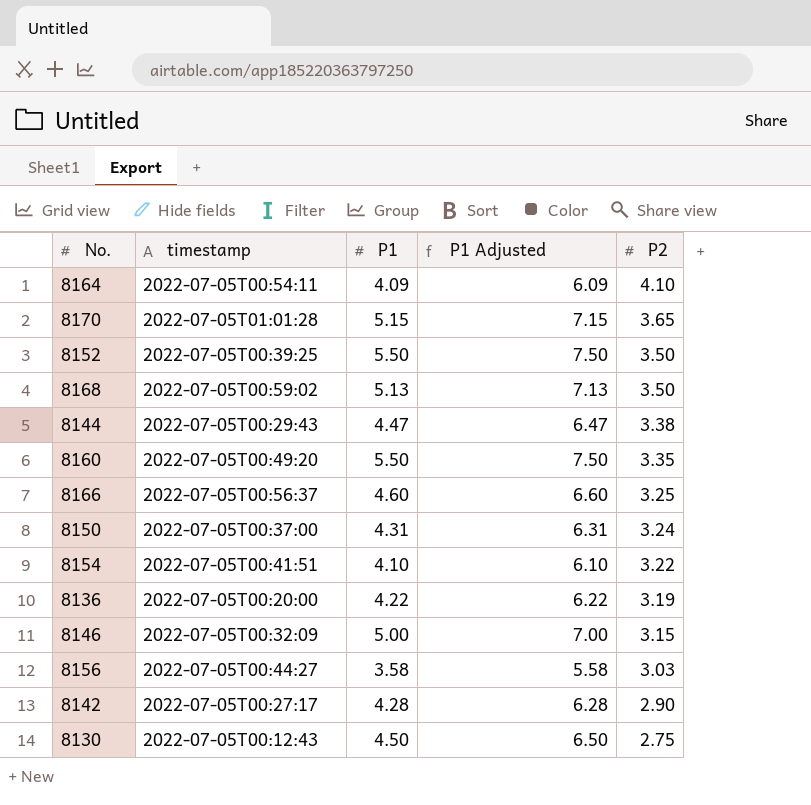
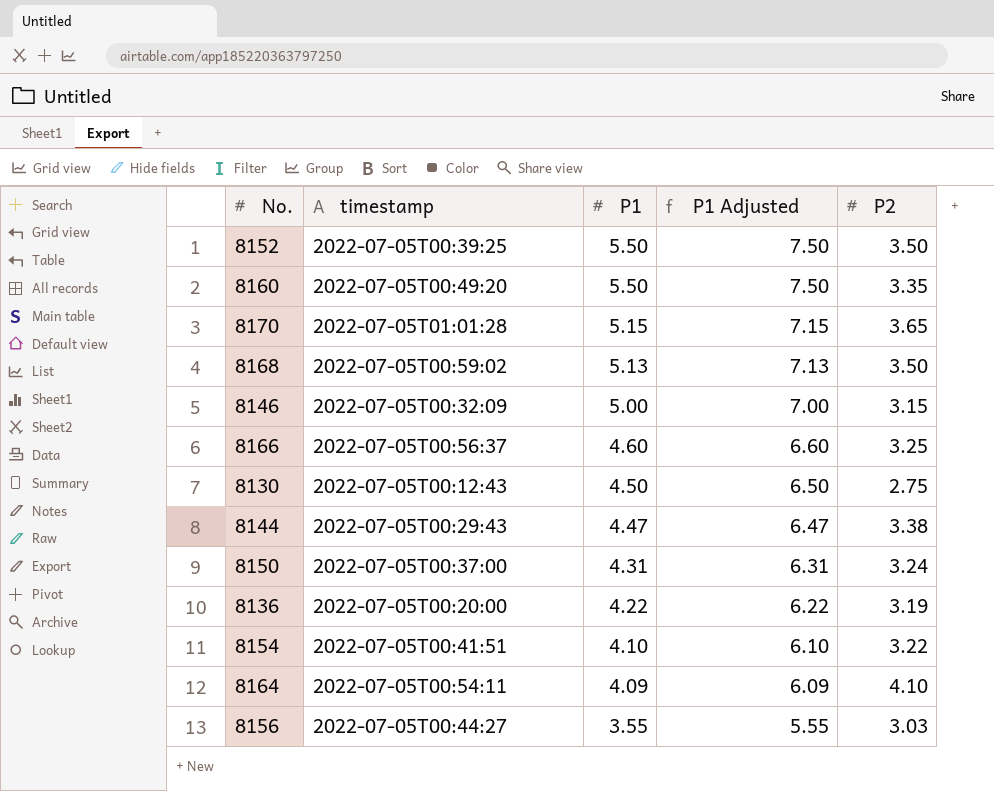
row order: P2 descending -> P1 descending
row 8142: 2022-07-05T00:27:17 | 4.28 | 6.28 | 2.90 -> none
8156 | P1: 3.58 -> 3.55
8156 | P1 Adjusted: 5.58 -> 5.55

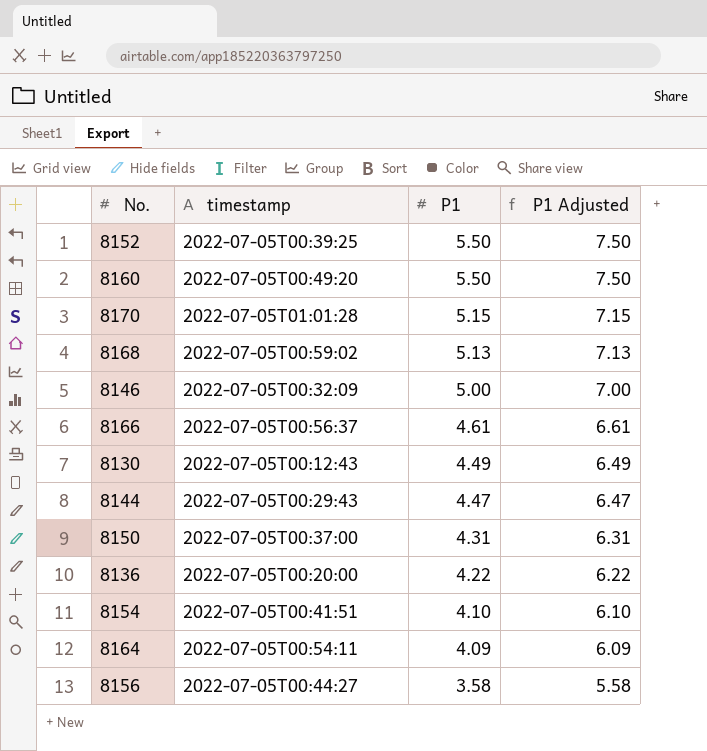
column P2 | position: 5 -> none
8166 | P1: 4.60 -> 4.61
8166 | P1 Adjusted: 6.60 -> 6.61
8130 | P1: 4.50 -> 4.49
8130 | P1 Adjusted: 6.50 -> 6.49
8156 | P1: 3.55 -> 3.58
8156 | P1 Adjusted: 5.55 -> 5.58

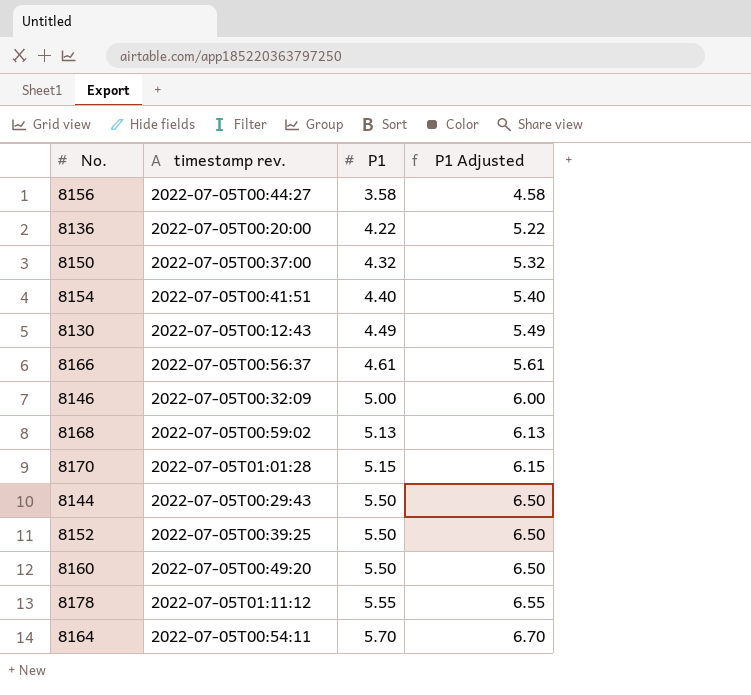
row order: P1 descending -> P1 ascending
column name: timestamp -> timestamp rev.
column P1 Adjusted | formula: [P1] + 2 -> [P1] + 1
8150 | P1: 4.31 -> 4.32
8154 | P1: 4.10 -> 4.40
8144 | P1: 4.47 -> 5.50
row 8178: none -> 2022-07-05T01:11:12 | 5.55 | 6.55
8164 | P1: 4.09 -> 5.70

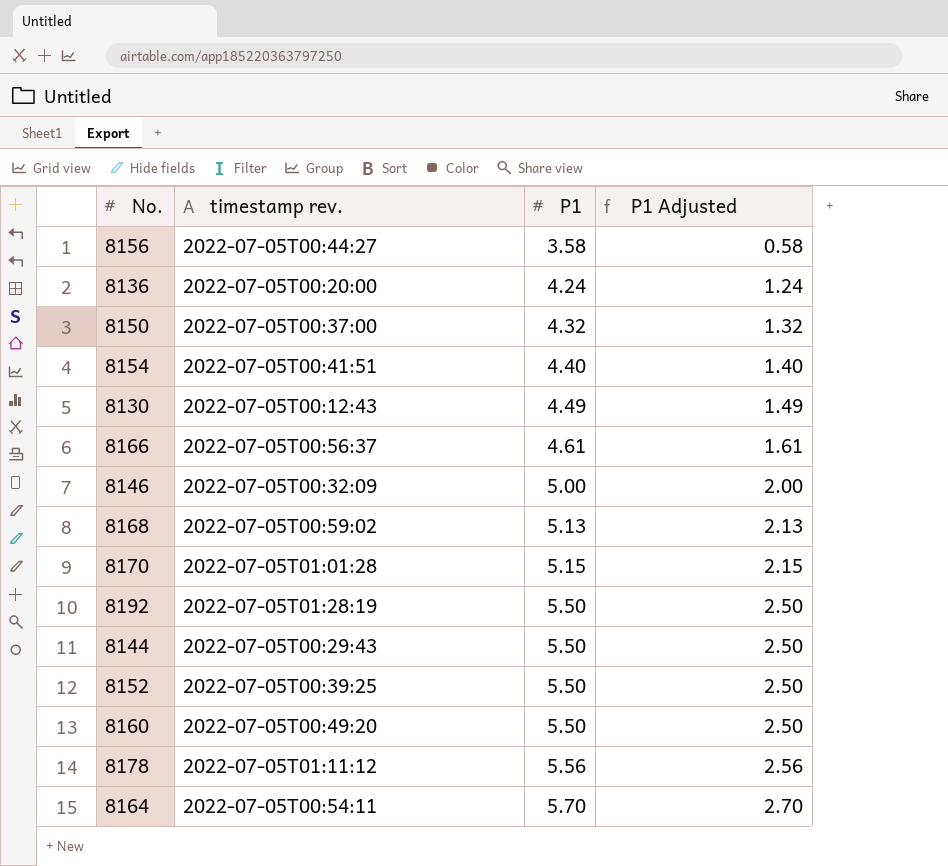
column P1 Adjusted | formula: [P1] + 1 -> [P1] - 3
8136 | P1: 4.22 -> 4.24
row 8192: none -> 2022-07-05T01:28:19 | 5.50 | 2.50
8178 | P1: 5.55 -> 5.56

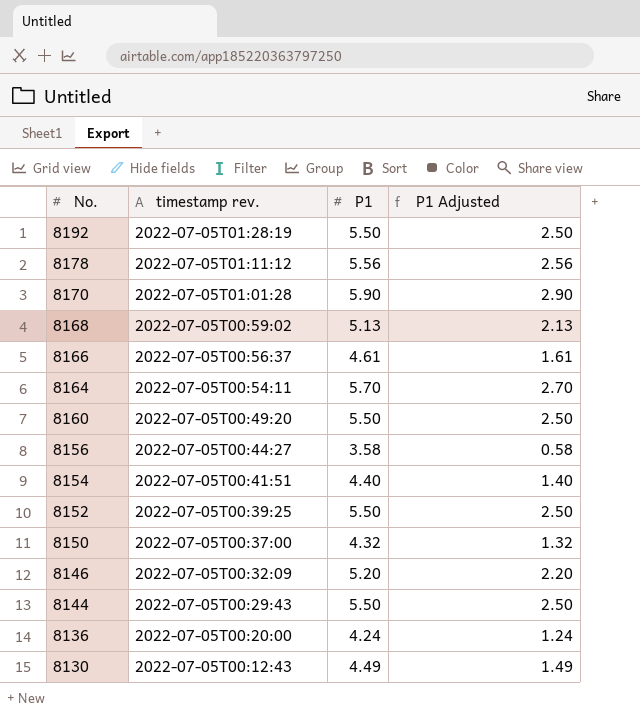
row order: P1 ascending -> No. descending
8170 | P1: 5.15 -> 5.90
8170 | P1 Adjusted: 2.15 -> 2.90
8146 | P1: 5.00 -> 5.20
8146 | P1 Adjusted: 2.00 -> 2.20

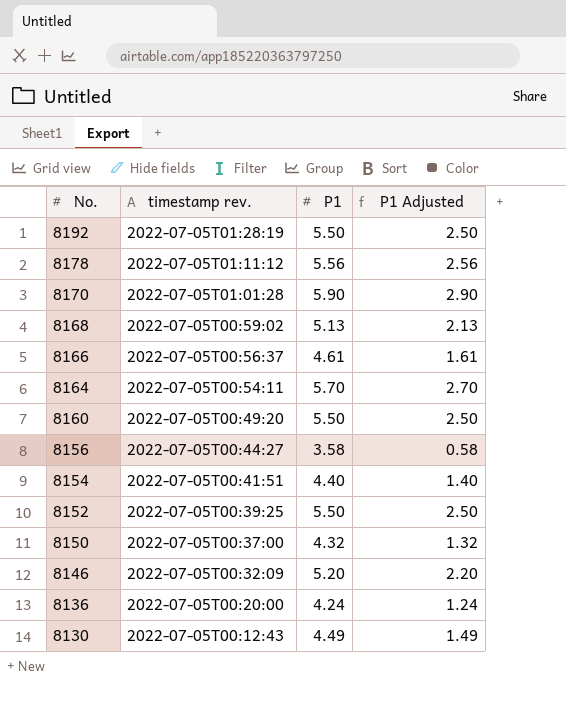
row 8144: 2022-07-05T00:29:43 | 5.50 | 2.50 -> none

